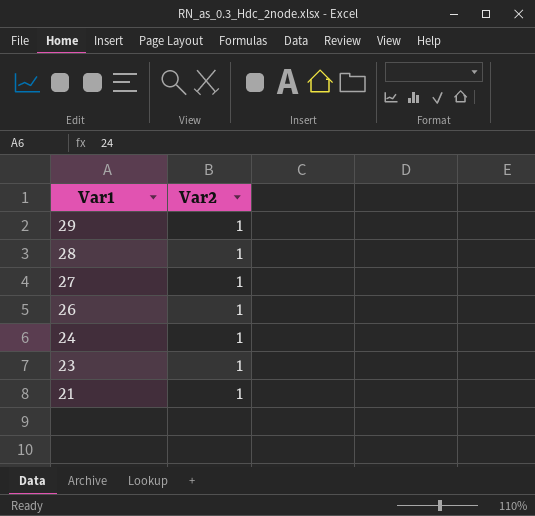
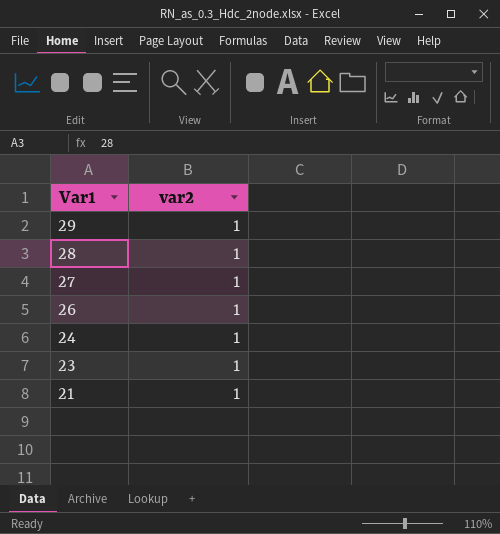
column name: Var2 -> var2

